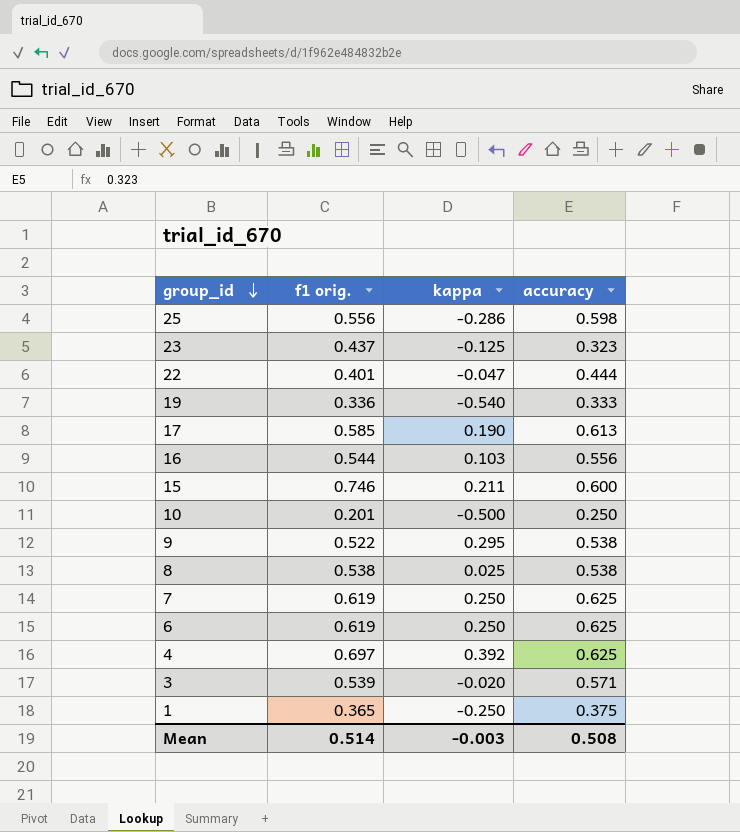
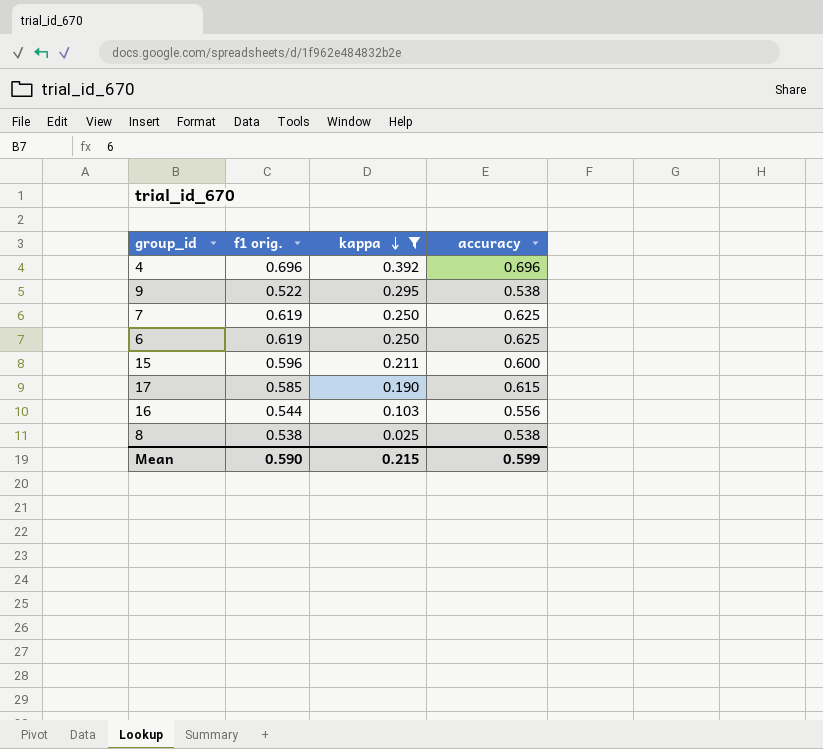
filter: none -> kappa >= 0.025
row order: group_id descending -> kappa descending
4 | f1 orig.: 0.697 -> 0.696
4 | accuracy: 0.625 -> 0.696
15 | f1 orig.: 0.746 -> 0.596
17 | accuracy: 0.613 -> 0.615
Mean | f1 orig.: 0.514 -> 0.590
Mean | kappa: -0.003 -> 0.215
Mean | accuracy: 0.508 -> 0.599

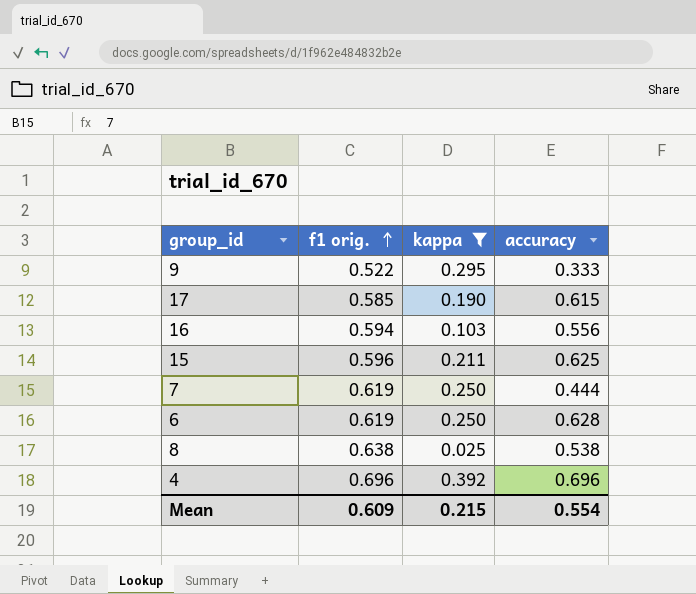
row order: kappa descending -> f1 orig. ascending
9 | accuracy: 0.538 -> 0.333
16 | f1 orig.: 0.544 -> 0.594
15 | accuracy: 0.600 -> 0.625
7 | accuracy: 0.625 -> 0.444
6 | accuracy: 0.625 -> 0.628
8 | f1 orig.: 0.538 -> 0.638
Mean | f1 orig.: 0.590 -> 0.609
Mean | accuracy: 0.599 -> 0.554

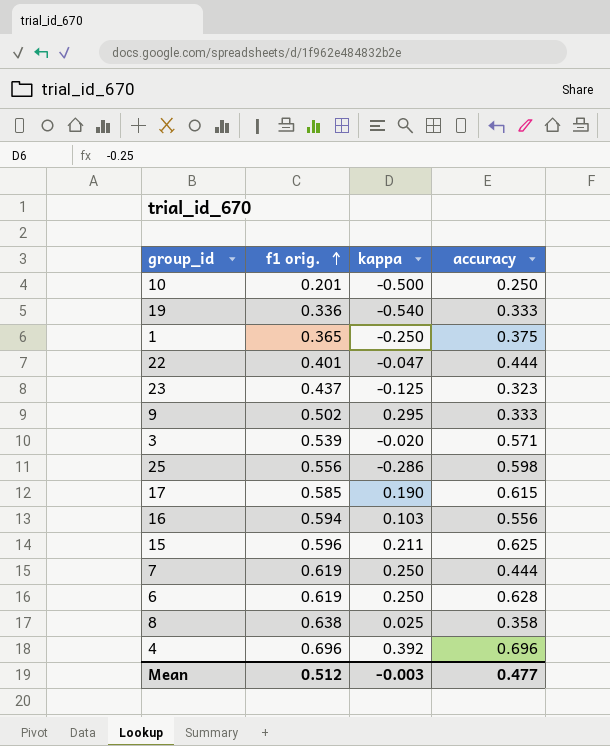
filter: kappa >= 0.025 -> none
9 | f1 orig.: 0.522 -> 0.502
8 | accuracy: 0.538 -> 0.358
Mean | f1 orig.: 0.609 -> 0.512
Mean | kappa: 0.215 -> -0.003
Mean | accuracy: 0.554 -> 0.477

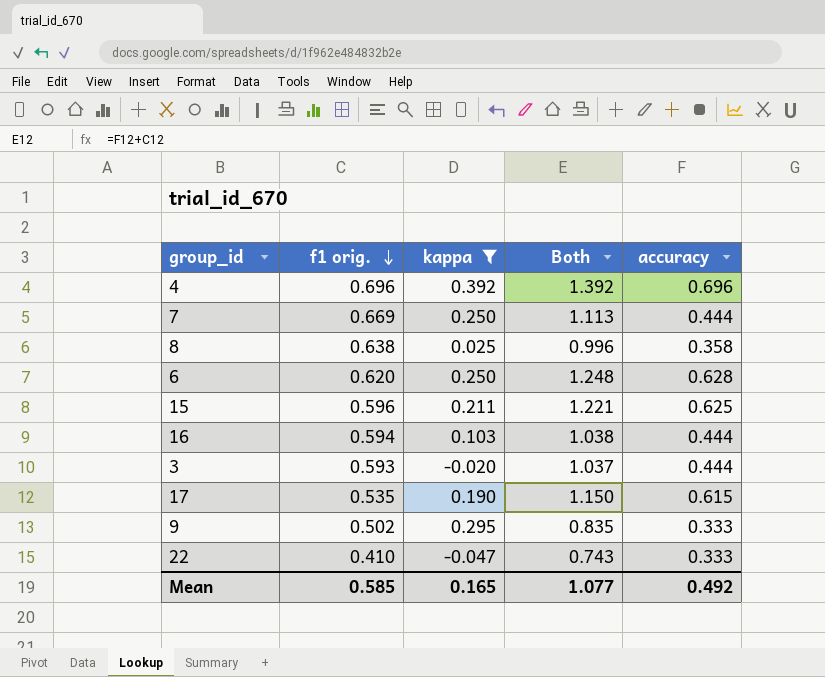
filter: none -> kappa >= -0.047
row order: f1 orig. ascending -> f1 orig. descending
column Both | formula: none -> [f1 orig.] + [accuracy]
7 | f1 orig.: 0.619 -> 0.669
6 | f1 orig.: 0.619 -> 0.620
16 | accuracy: 0.556 -> 0.444
3 | f1 orig.: 0.539 -> 0.593
3 | accuracy: 0.571 -> 0.444
17 | f1 orig.: 0.585 -> 0.535
22 | f1 orig.: 0.401 -> 0.410
22 | accuracy: 0.444 -> 0.333
Mean | f1 orig.: 0.512 -> 0.585
Mean | kappa: -0.003 -> 0.165
Mean | accuracy: 0.477 -> 0.492

